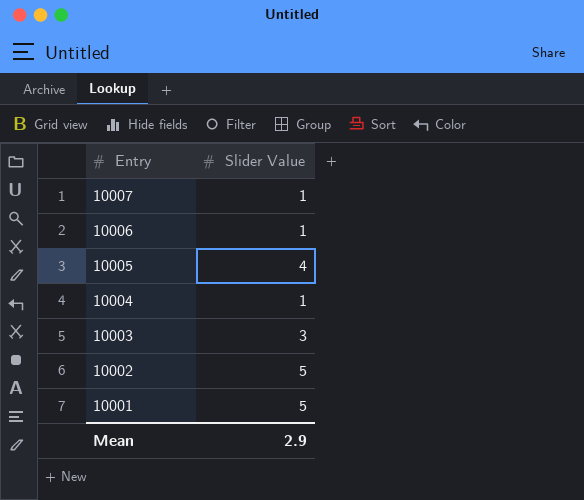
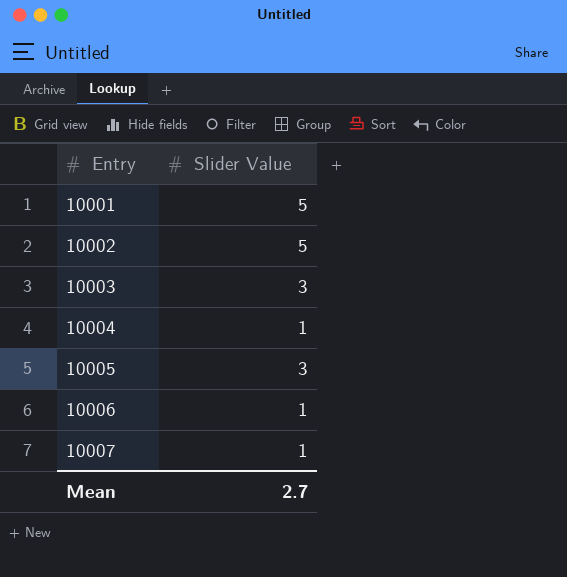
row order: Entry descending -> Entry ascending
10005 | Slider Value: 4 -> 3
Mean | Slider Value: 2.9 -> 2.7

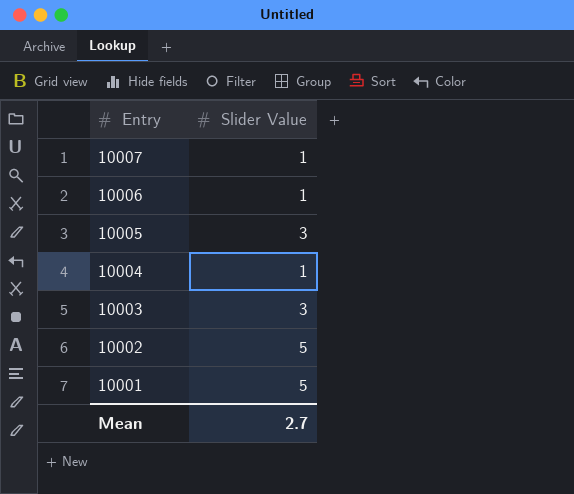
row order: Entry ascending -> Entry descending

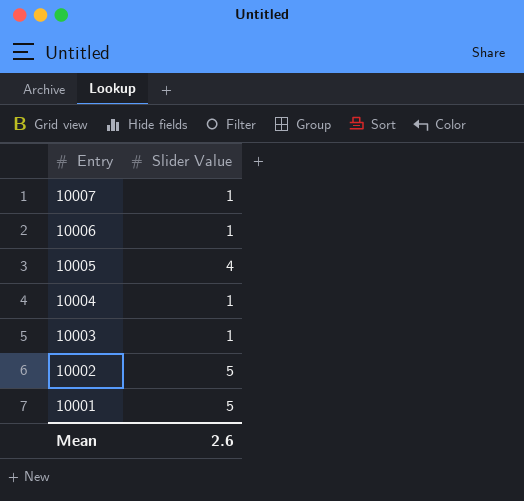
10005 | Slider Value: 3 -> 4
10003 | Slider Value: 3 -> 1
Mean | Slider Value: 2.7 -> 2.6

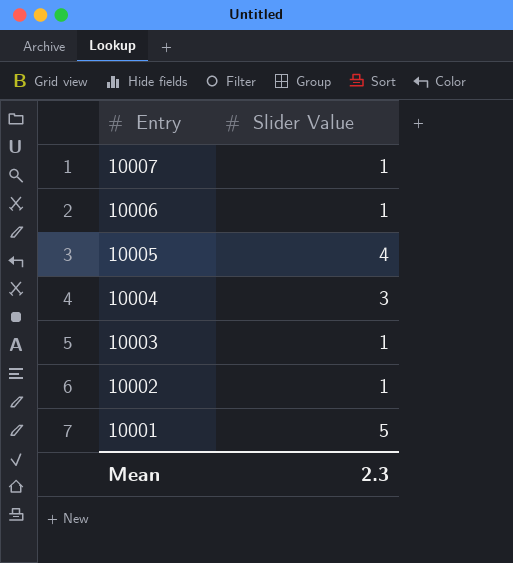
10004 | Slider Value: 1 -> 3
10002 | Slider Value: 5 -> 1
Mean | Slider Value: 2.6 -> 2.3

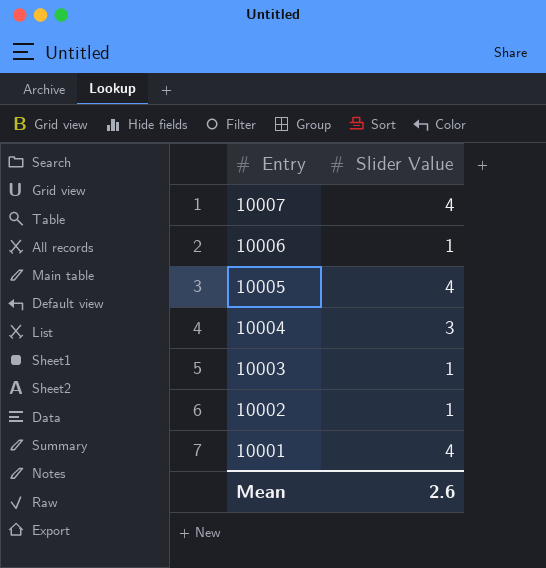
10007 | Slider Value: 1 -> 4
10001 | Slider Value: 5 -> 4
Mean | Slider Value: 2.3 -> 2.6

